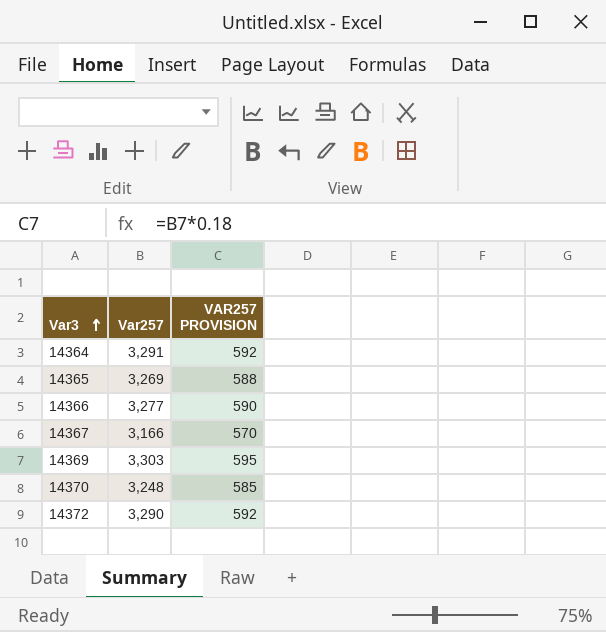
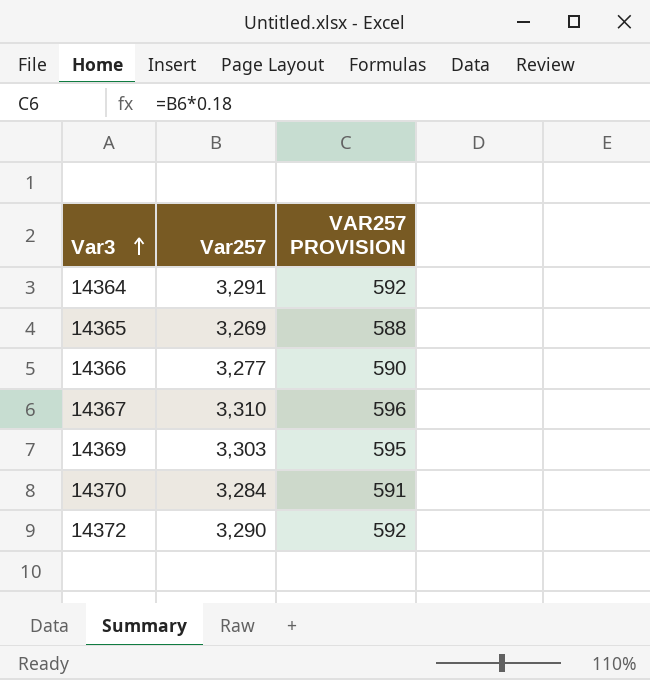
14367 | Var257: 3,166 -> 3,310
14367 | VAR257 PROVISION: 570 -> 596
14370 | Var257: 3,248 -> 3,284
14370 | VAR257 PROVISION: 585 -> 591

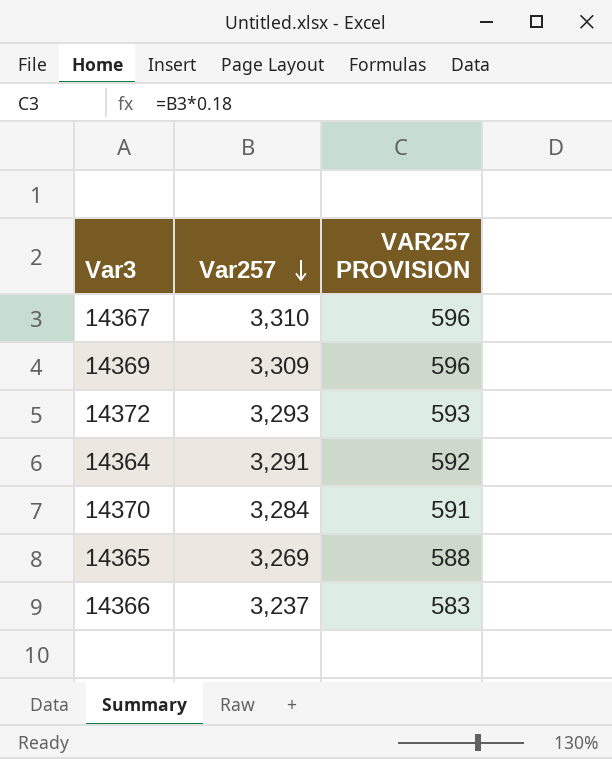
row order: Var3 ascending -> Var257 descending
14369 | Var257: 3,303 -> 3,309
14369 | VAR257 PROVISION: 595 -> 596
14372 | Var257: 3,290 -> 3,293
14372 | VAR257 PROVISION: 592 -> 593
14366 | Var257: 3,277 -> 3,237
14366 | VAR257 PROVISION: 590 -> 583

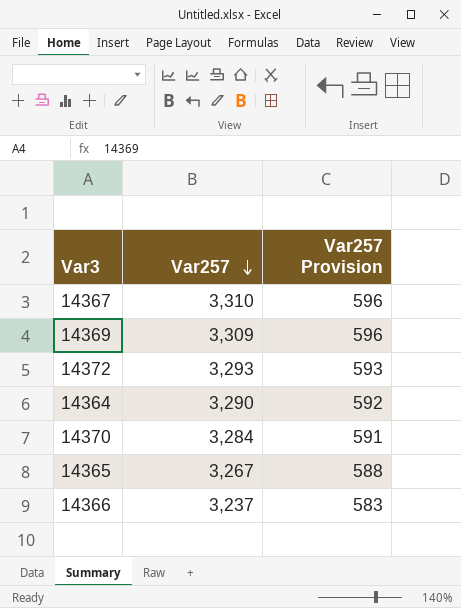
column name: VAR257 PROVISION -> Var257 Provision
14364 | Var257: 3,291 -> 3,290
14365 | Var257: 3,269 -> 3,267

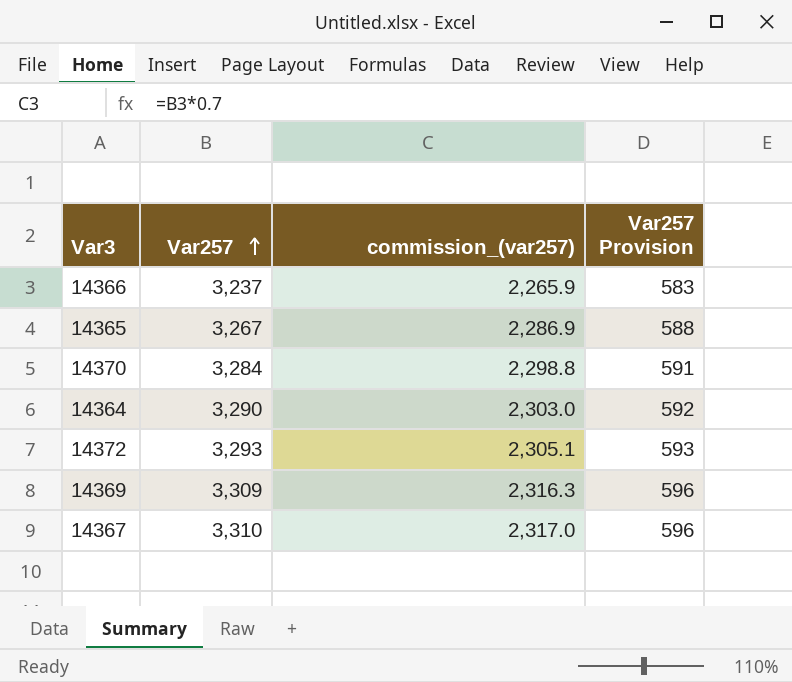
row order: Var257 descending -> Var257 ascending
column commission_(var257) | formula: none -> [Var257] * 0.7

